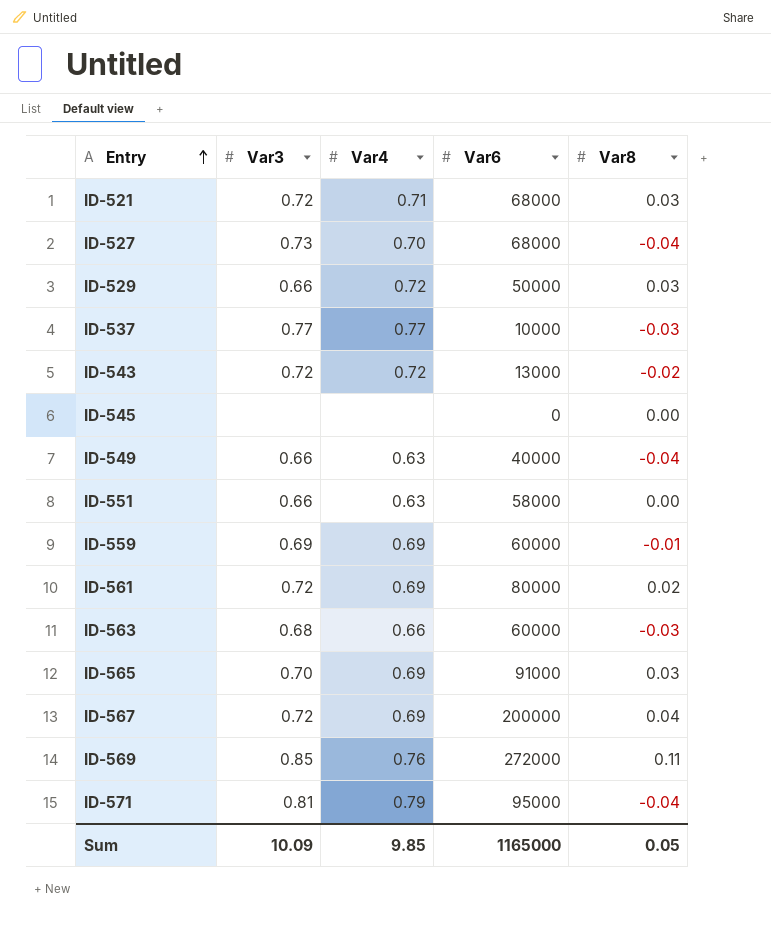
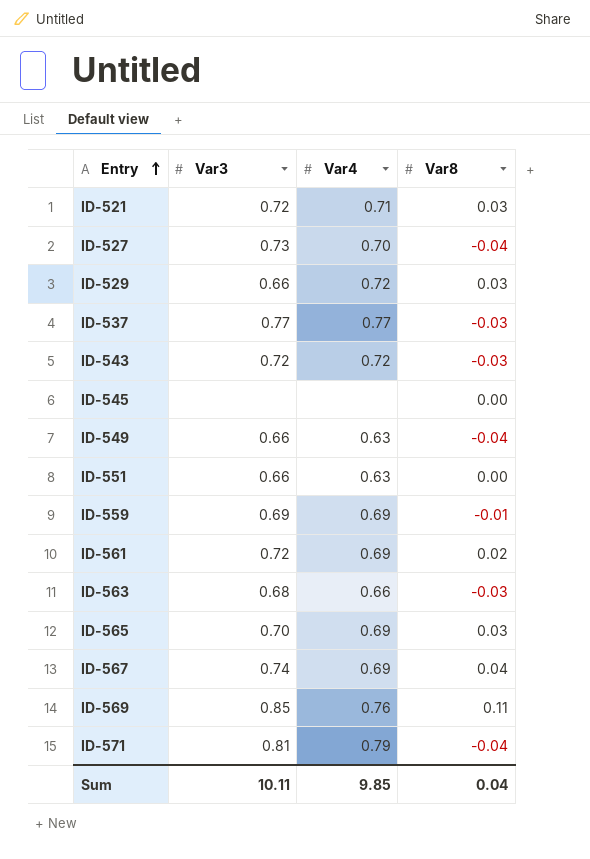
column Var6 | position: 4 -> none
ID-543 | Var8: -0.02 -> -0.03
ID-567 | Var3: 0.72 -> 0.74
Sum | Var3: 10.09 -> 10.11
Sum | Var8: 0.05 -> 0.04

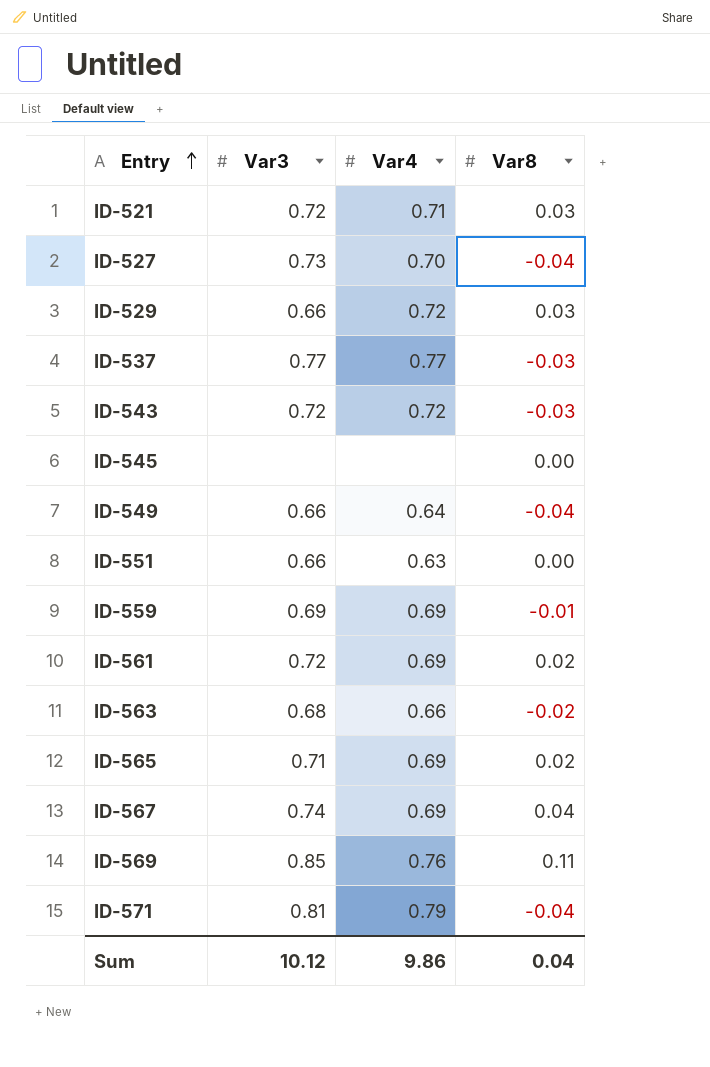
ID-549 | Var4: 0.63 -> 0.64
ID-563 | Var8: -0.03 -> -0.02
ID-565 | Var3: 0.70 -> 0.71
ID-565 | Var8: 0.03 -> 0.02
Sum | Var3: 10.11 -> 10.12
Sum | Var4: 9.85 -> 9.86

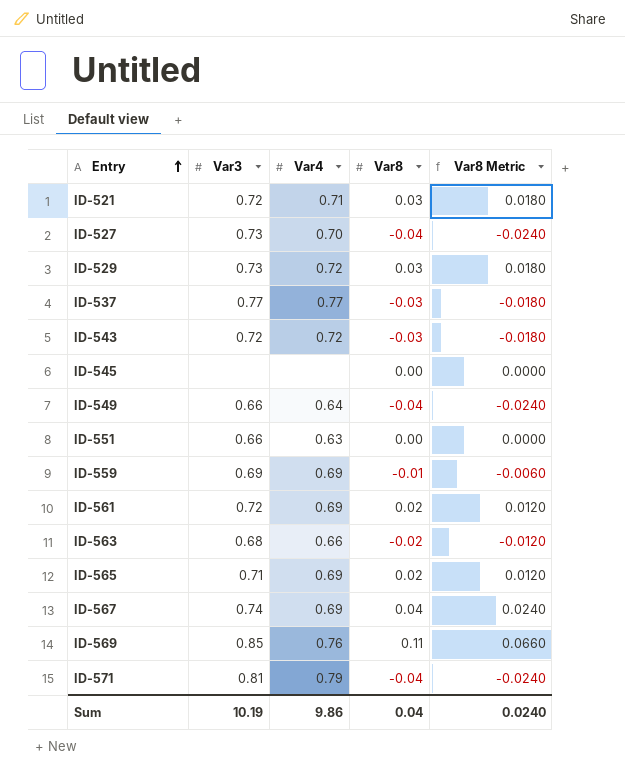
column Var8 Metric | formula: none -> [Var8] * 0.6
ID-529 | Var3: 0.66 -> 0.73
Sum | Var3: 10.12 -> 10.19

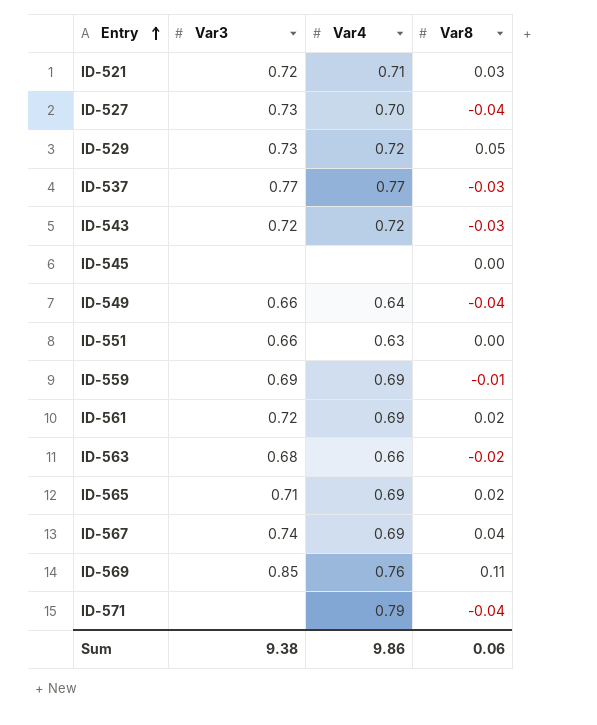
column Var8 Metric | formula: [Var8] * 0.6 -> none
ID-529 | Var8: 0.03 -> 0.05
ID-571 | Var3: 0.81 -> none
Sum | Var3: 10.19 -> 9.38
Sum | Var8: 0.04 -> 0.06

